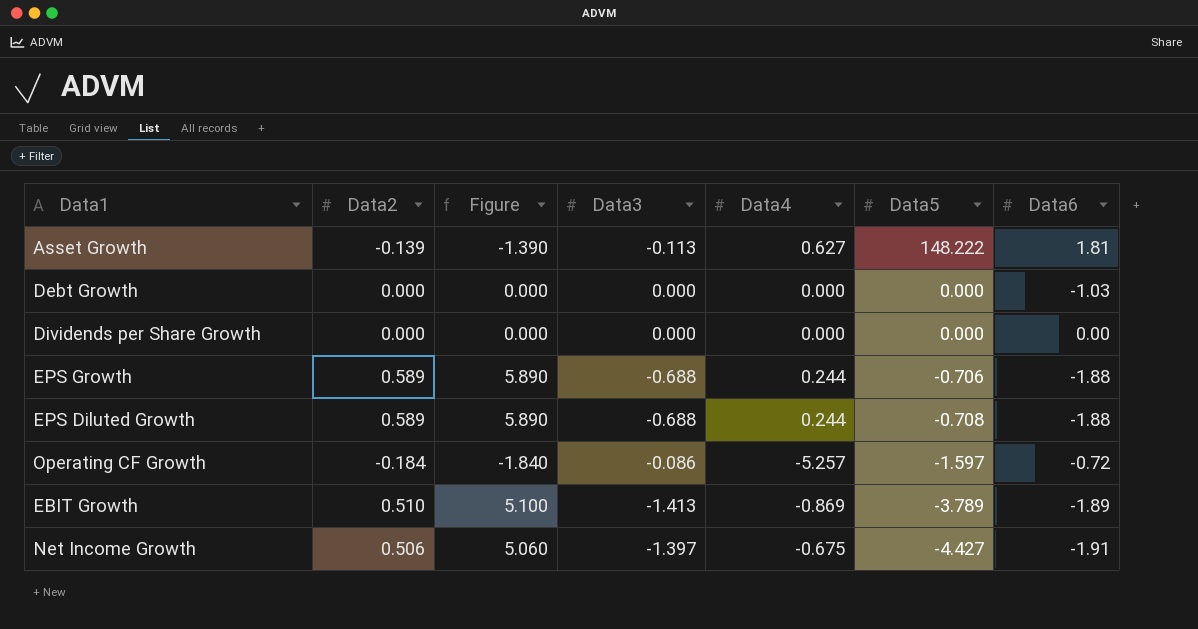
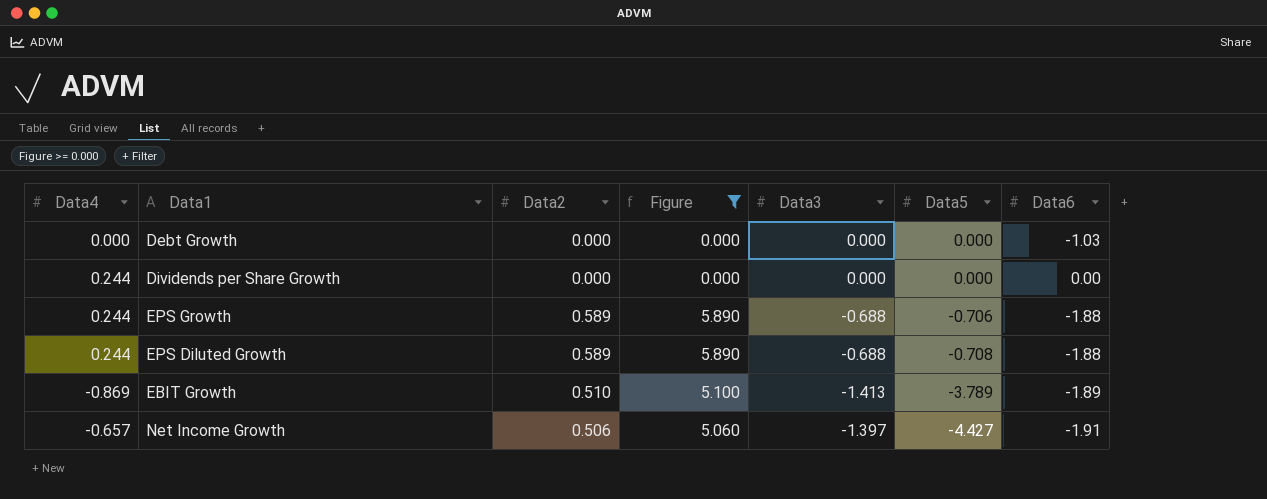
filter: none -> Figure >= 0.000
column Data4 | position: 5 -> 1
Dividends per Share Growth | Data4: 0.000 -> 0.244
Net Income Growth | Data4: -0.675 -> -0.657

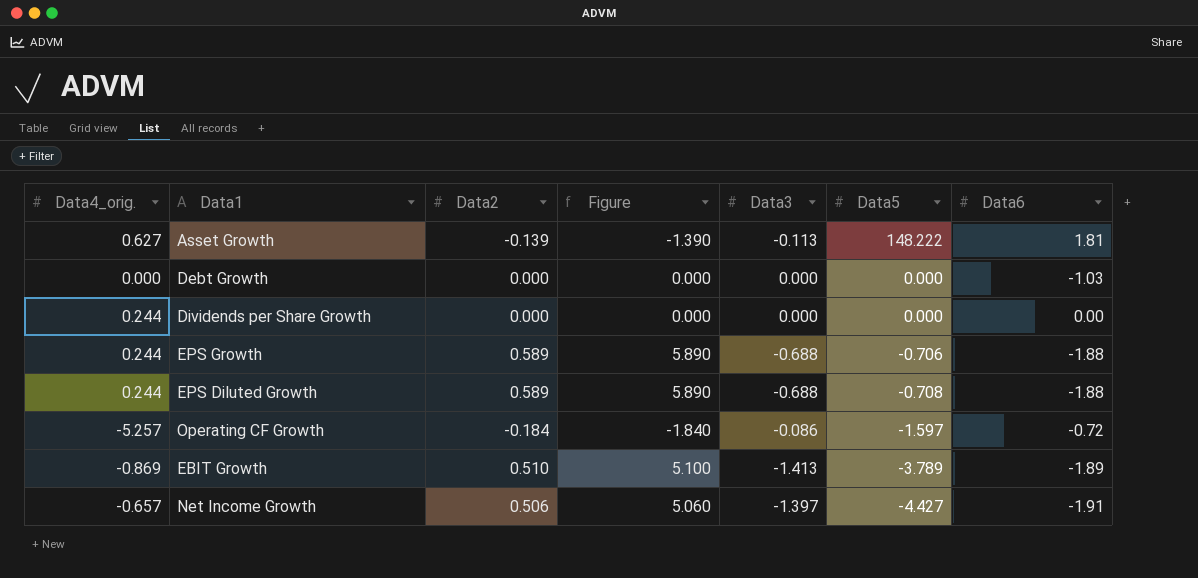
filter: Figure >= 0.000 -> none
column name: Data4 -> Data4_orig.

